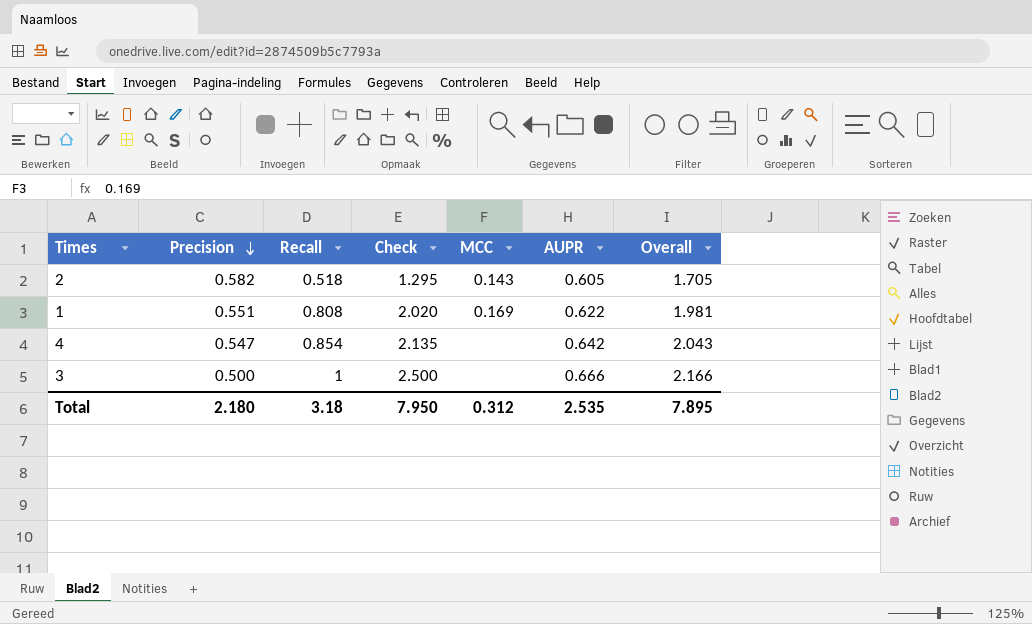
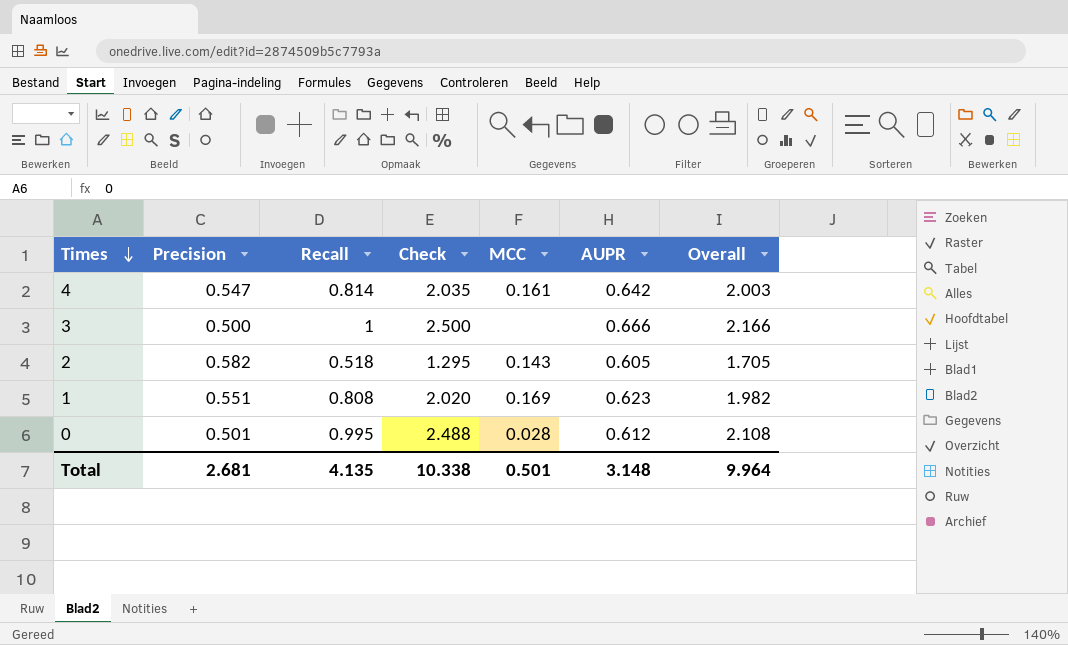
row order: Precision descending -> Times descending
4 | Recall: 0.854 -> 0.814
4 | Check: 2.135 -> 2.035
4 | MCC: none -> 0.161
4 | Overall: 2.043 -> 2.003
1 | AUPR: 0.622 -> 0.623
1 | Overall: 1.981 -> 1.982
row 0: none -> 0.501 | 0.995 | 2.488 | 0.028 | 0.612 | 2.108
Total | Precision: 2.180 -> 2.681
Total | Recall: 3.18 -> 4.135
Total | Check: 7.950 -> 10.338
Total | MCC: 0.312 -> 0.501
Total | AUPR: 2.535 -> 3.148
Total | Overall: 7.895 -> 9.964

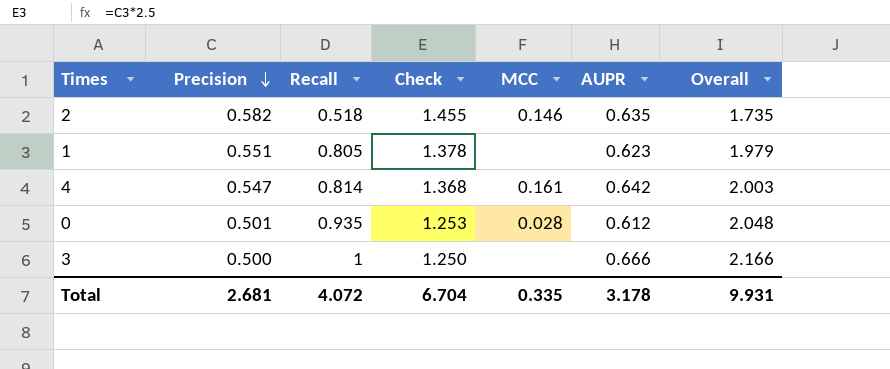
row order: Times descending -> Precision descending
column Check | formula: [Recall] * 2.5 -> [Precision] * 2.5
2 | MCC: 0.143 -> 0.146
2 | AUPR: 0.605 -> 0.635
2 | Overall: 1.705 -> 1.735
1 | Recall: 0.808 -> 0.805
1 | MCC: 0.169 -> none
1 | Overall: 1.982 -> 1.979
0 | Recall: 0.995 -> 0.935
0 | Overall: 2.108 -> 2.048
Total | Recall: 4.135 -> 4.072
Total | Check: 10.338 -> 6.704
Total | MCC: 0.501 -> 0.335
Total | AUPR: 3.148 -> 3.178
Total | Overall: 9.964 -> 9.931

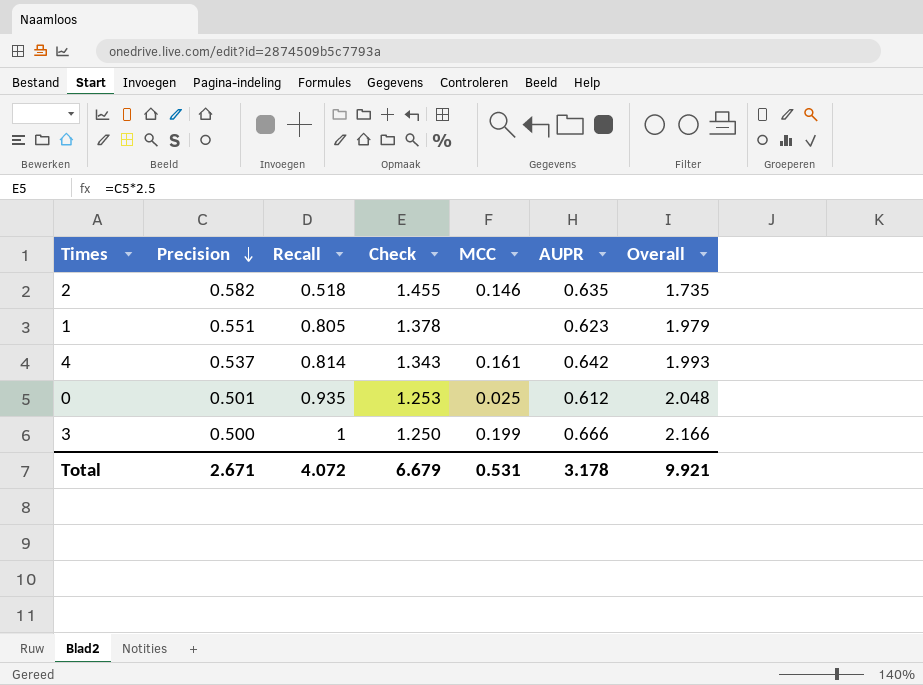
4 | Precision: 0.547 -> 0.537
4 | Check: 1.368 -> 1.343
4 | Overall: 2.003 -> 1.993
0 | MCC: 0.028 -> 0.025
3 | MCC: none -> 0.199
Total | Precision: 2.681 -> 2.671
Total | Check: 6.704 -> 6.679
Total | MCC: 0.335 -> 0.531
Total | Overall: 9.931 -> 9.921

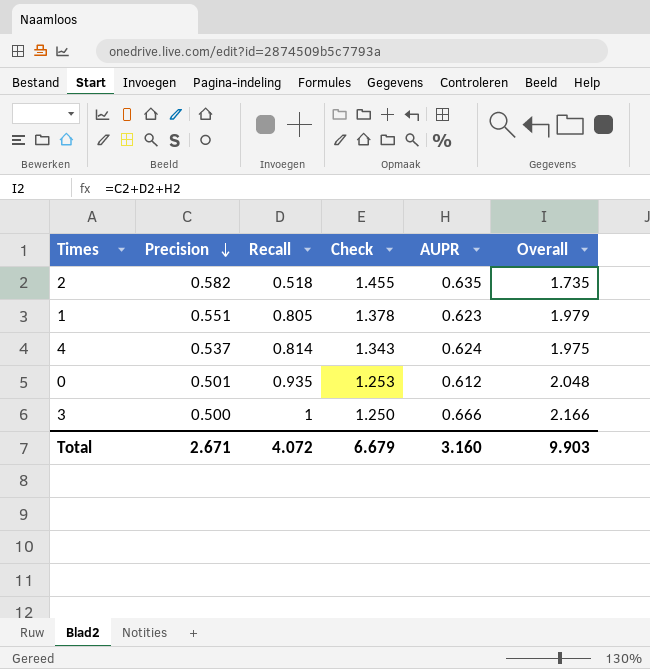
column MCC | position: 5 -> none
4 | AUPR: 0.642 -> 0.624
4 | Overall: 1.993 -> 1.975
Total | AUPR: 3.178 -> 3.160
Total | Overall: 9.921 -> 9.903

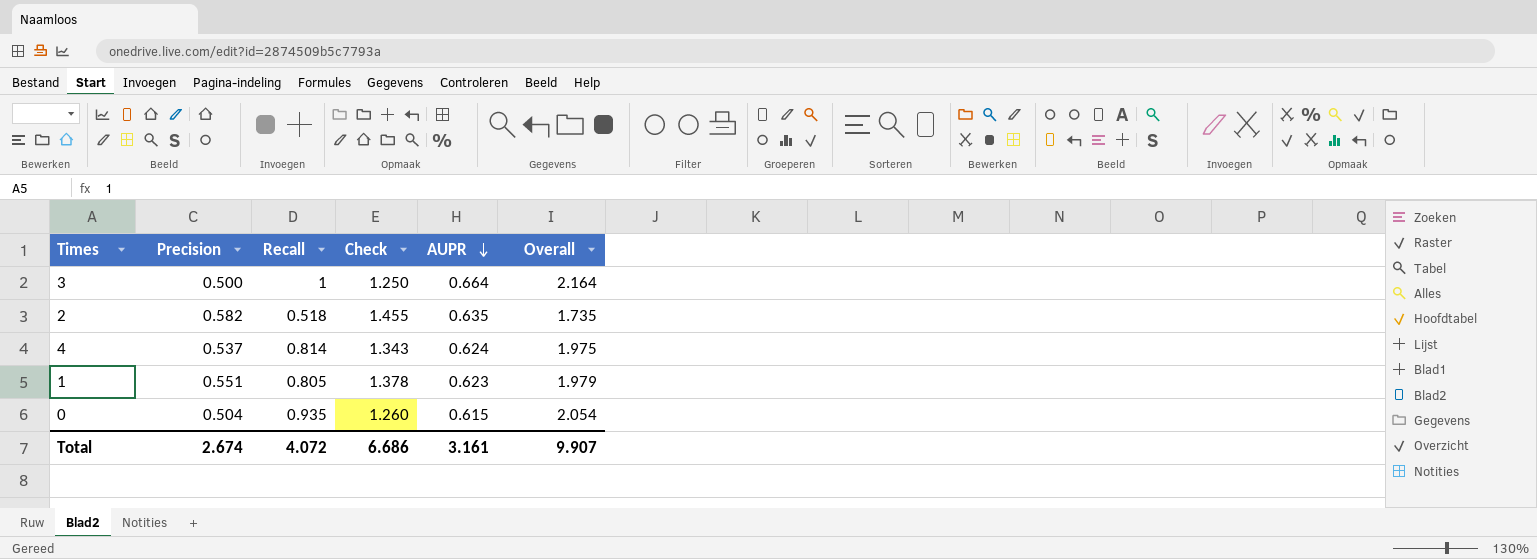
row order: Precision descending -> AUPR descending
3 | AUPR: 0.666 -> 0.664
3 | Overall: 2.166 -> 2.164
0 | Precision: 0.501 -> 0.504
0 | Check: 1.253 -> 1.260
0 | AUPR: 0.612 -> 0.615
0 | Overall: 2.048 -> 2.054
Total | Precision: 2.671 -> 2.674
Total | Check: 6.679 -> 6.686
Total | AUPR: 3.160 -> 3.161
Total | Overall: 9.903 -> 9.907

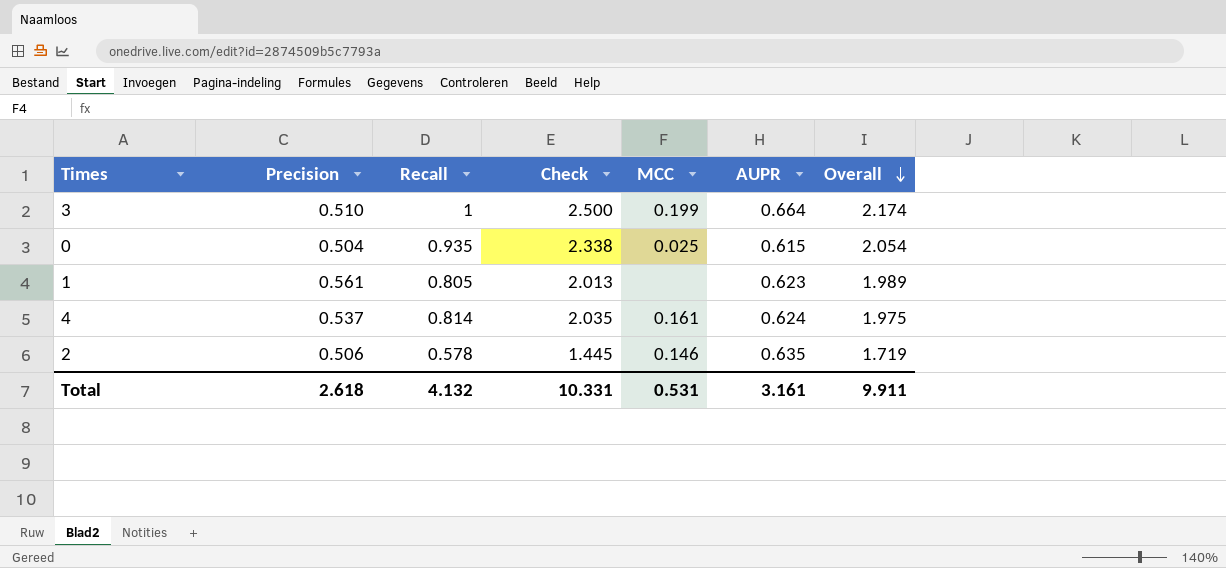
row order: AUPR descending -> Overall descending
column Check | formula: [Precision] * 2.5 -> [Recall] * 2.5
column MCC | position: none -> 5
3 | Precision: 0.500 -> 0.510
3 | Overall: 2.164 -> 2.174
1 | Precision: 0.551 -> 0.561
1 | Overall: 1.979 -> 1.989
2 | Precision: 0.582 -> 0.506
2 | Recall: 0.518 -> 0.578
2 | Overall: 1.735 -> 1.719
Total | Precision: 2.674 -> 2.618
Total | Recall: 4.072 -> 4.132
Total | Check: 6.686 -> 10.331
Total | Overall: 9.907 -> 9.911

